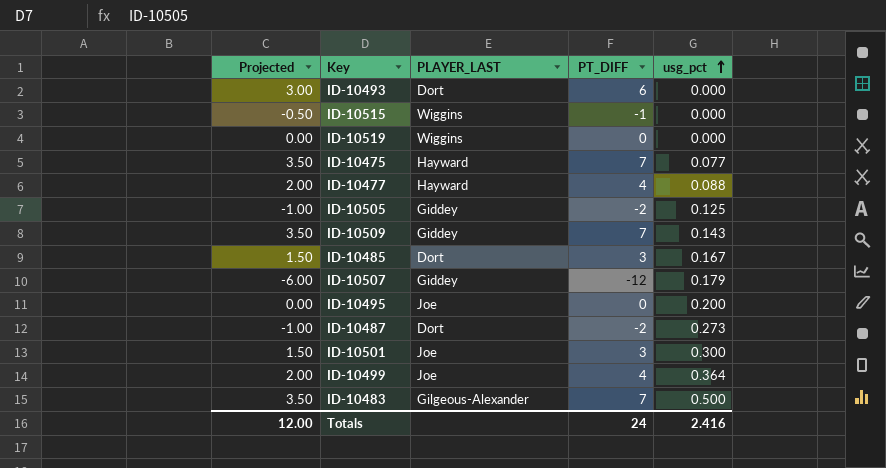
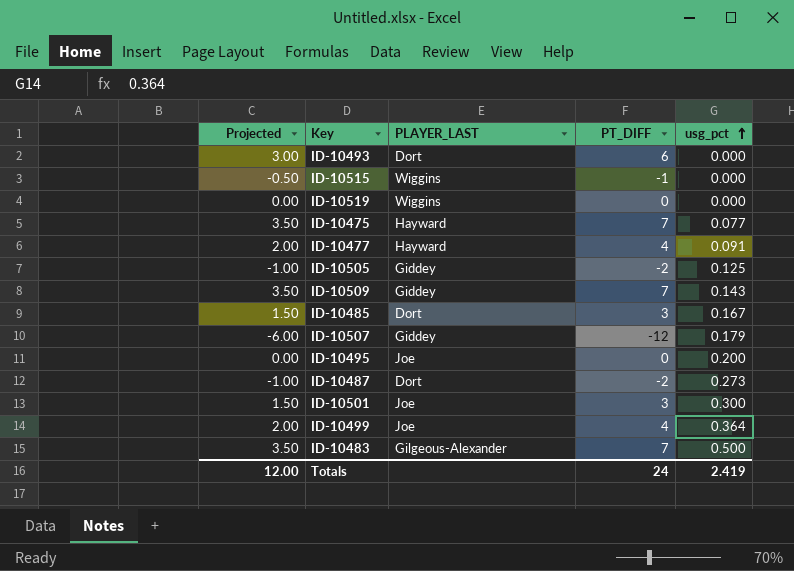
ID-10477 | usg_pct: 0.088 -> 0.091
Totals | usg_pct: 2.416 -> 2.419

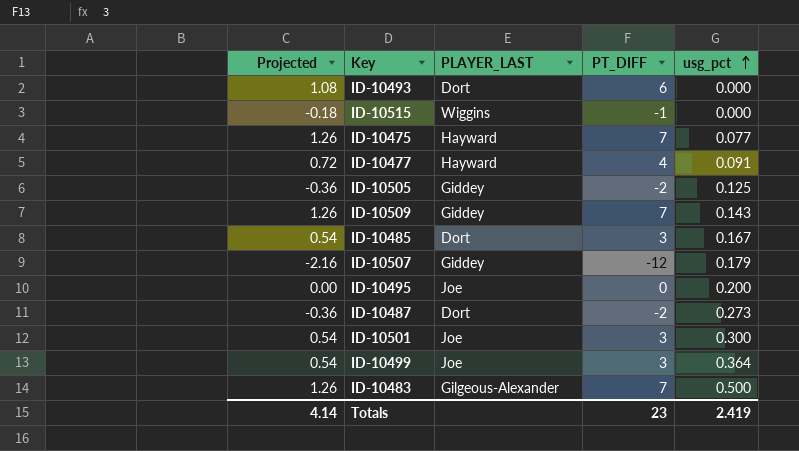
column Projected | formula: [PT_DIFF] * 0.5 -> [PT_DIFF] * 0.18
row ID-10519: 0.00 | Wiggins | 0 | 0.000 -> none
ID-10499 | PT_DIFF: 4 -> 3
Totals | Projected: 12.00 -> 4.14
Totals | PT_DIFF: 24 -> 23

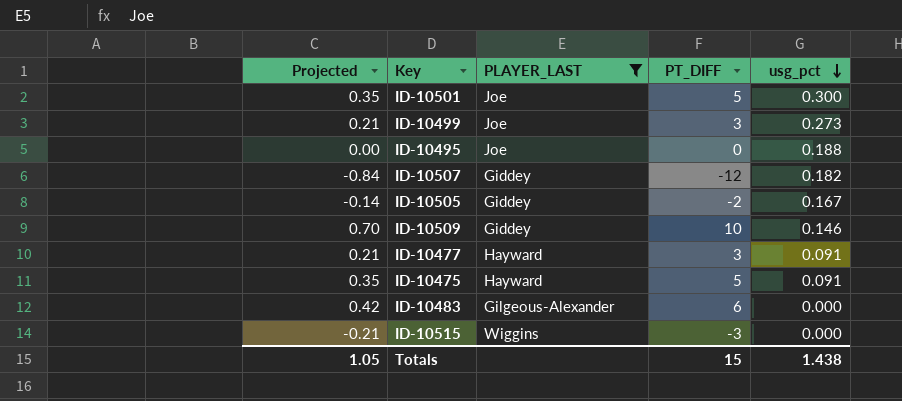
filter: none -> PLAYER_LAST != Dort
row order: usg_pct ascending -> usg_pct descending
column Projected | formula: [PT_DIFF] * 0.18 -> [PT_DIFF] * 0.07
ID-10501 | PT_DIFF: 3 -> 5
ID-10499 | usg_pct: 0.364 -> 0.273
ID-10495 | usg_pct: 0.200 -> 0.188
ID-10507 | usg_pct: 0.179 -> 0.182
ID-10505 | usg_pct: 0.125 -> 0.167
ID-10509 | PT_DIFF: 7 -> 10
ID-10509 | usg_pct: 0.143 -> 0.146
ID-10477 | PT_DIFF: 4 -> 3
ID-10475 | PT_DIFF: 7 -> 5
ID-10475 | usg_pct: 0.077 -> 0.091
ID-10483 | PT_DIFF: 7 -> 6
ID-10483 | usg_pct: 0.500 -> 0.000
ID-10515 | PT_DIFF: -1 -> -3
Totals | Projected: 4.14 -> 1.05
Totals | PT_DIFF: 23 -> 15
Totals | usg_pct: 2.419 -> 1.438

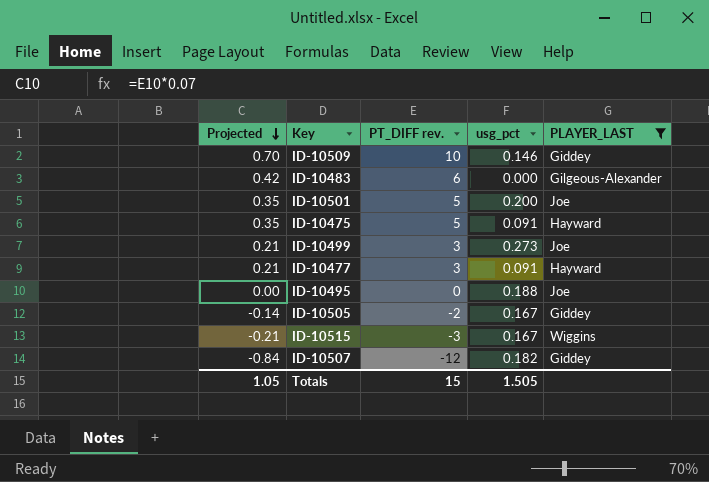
row order: usg_pct descending -> Projected descending
column name: PT_DIFF -> PT_DIFF rev.
column PLAYER_LAST | position: 3 -> 5
ID-10501 | usg_pct: 0.300 -> 0.200
ID-10515 | usg_pct: 0.000 -> 0.167
Totals | usg_pct: 1.438 -> 1.505

